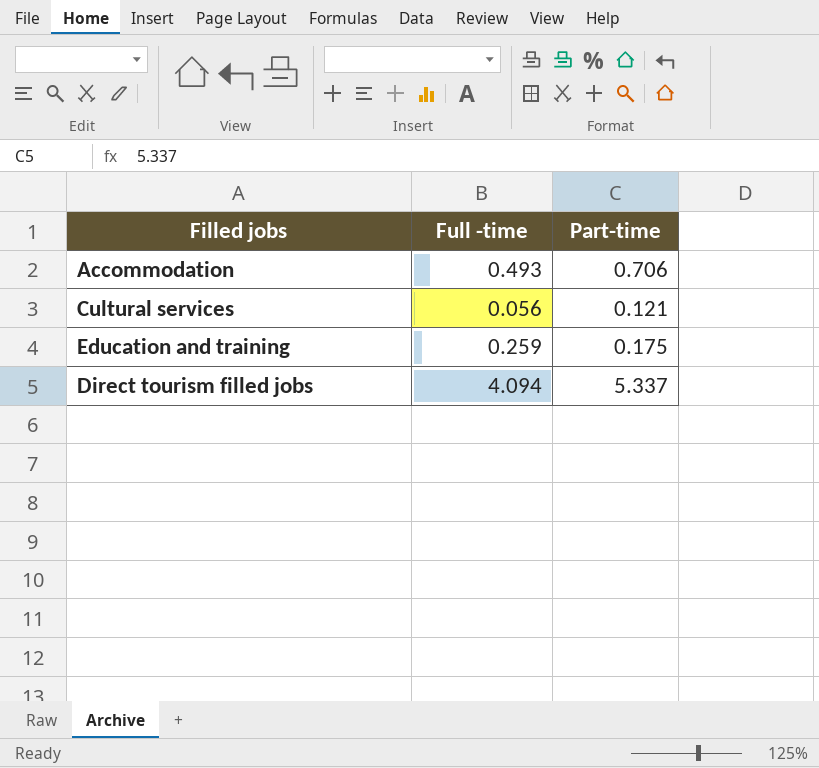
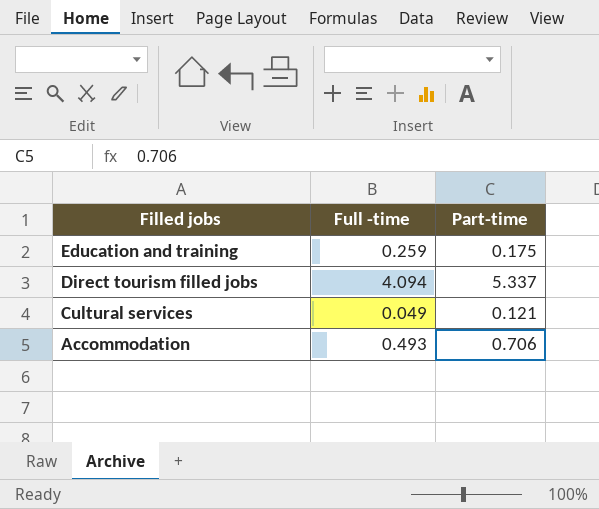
row order: none -> Filled jobs descending
Cultural services | Full -time: 0.056 -> 0.049

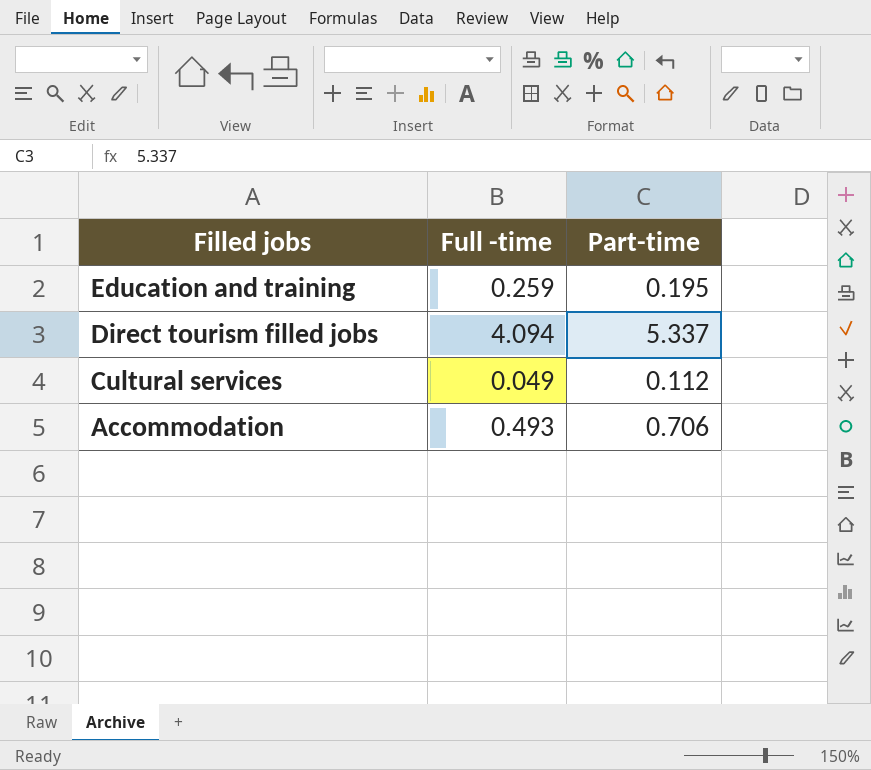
Education and training | Part-time: 0.175 -> 0.195
Cultural services | Part-time: 0.121 -> 0.112

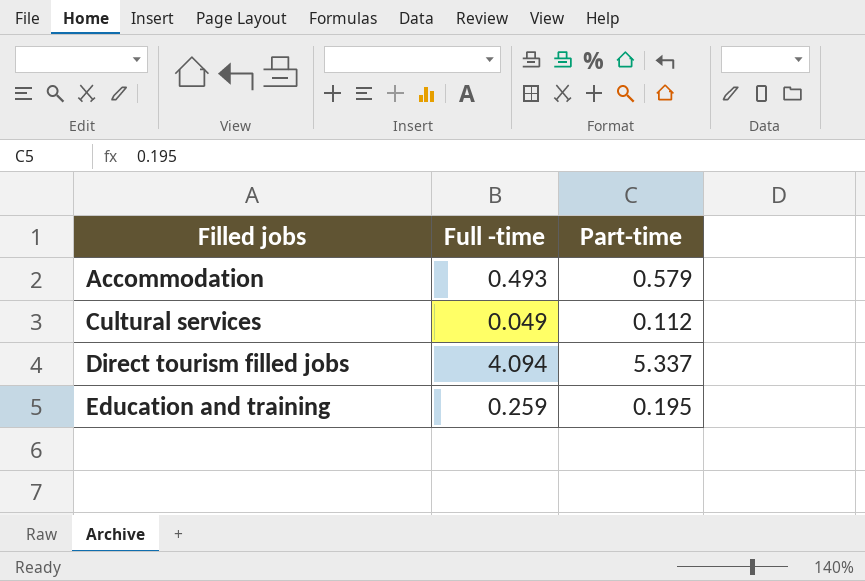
row order: Filled jobs descending -> Filled jobs ascending
Accommodation | Part-time: 0.706 -> 0.579

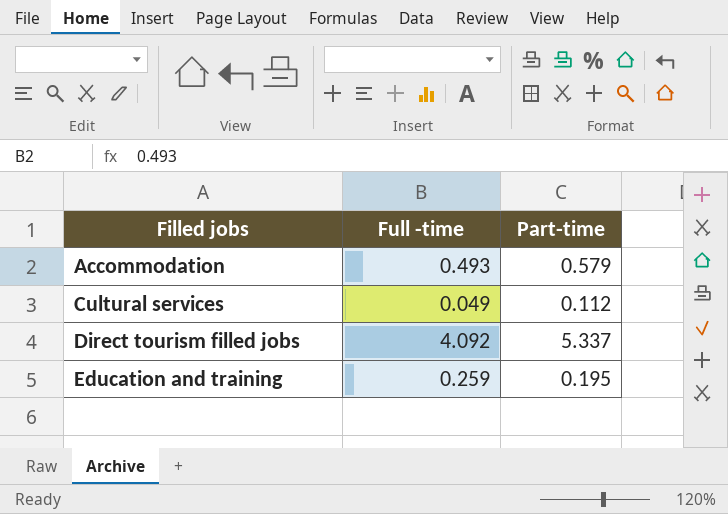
Direct tourism filled jobs | Full -time: 4.094 -> 4.092

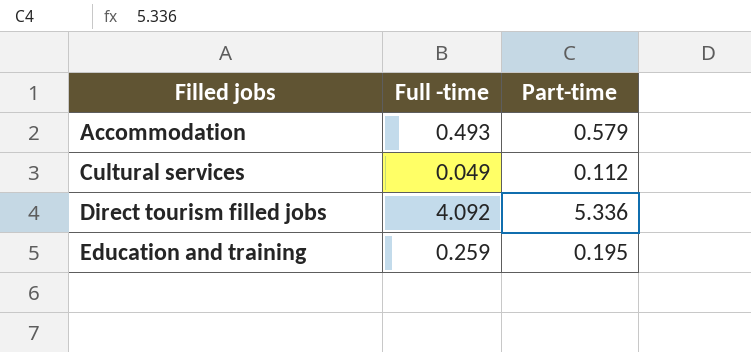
Direct tourism filled jobs | Part-time: 5.337 -> 5.336

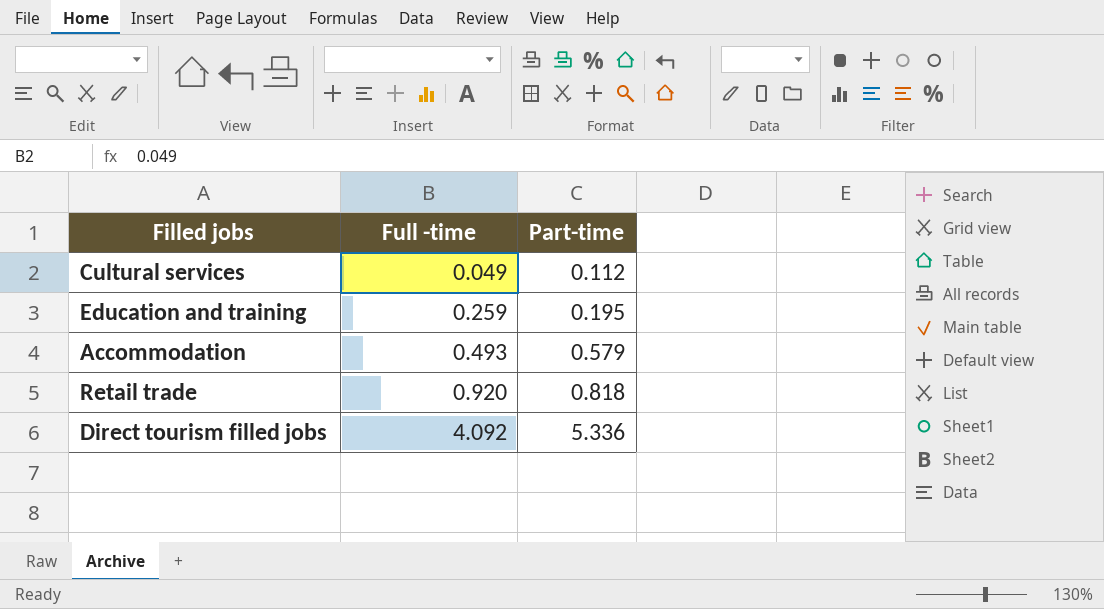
row order: Filled jobs ascending -> Full -time ascending
row Retail trade: none -> 0.920 | 0.818

